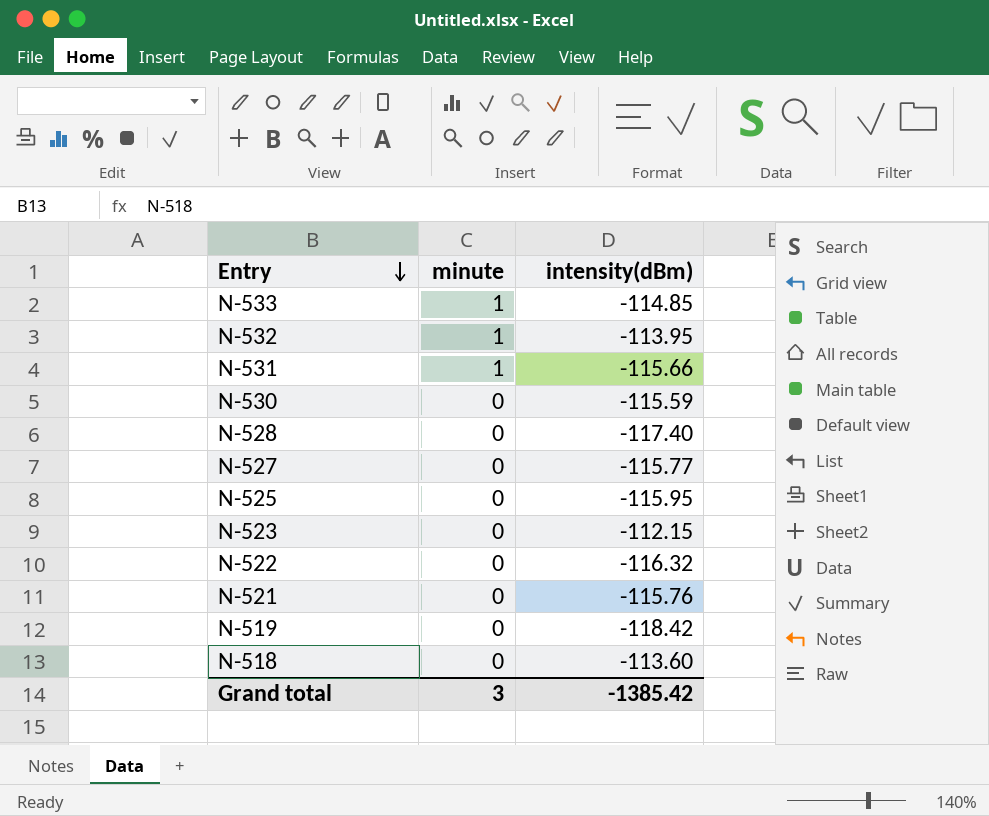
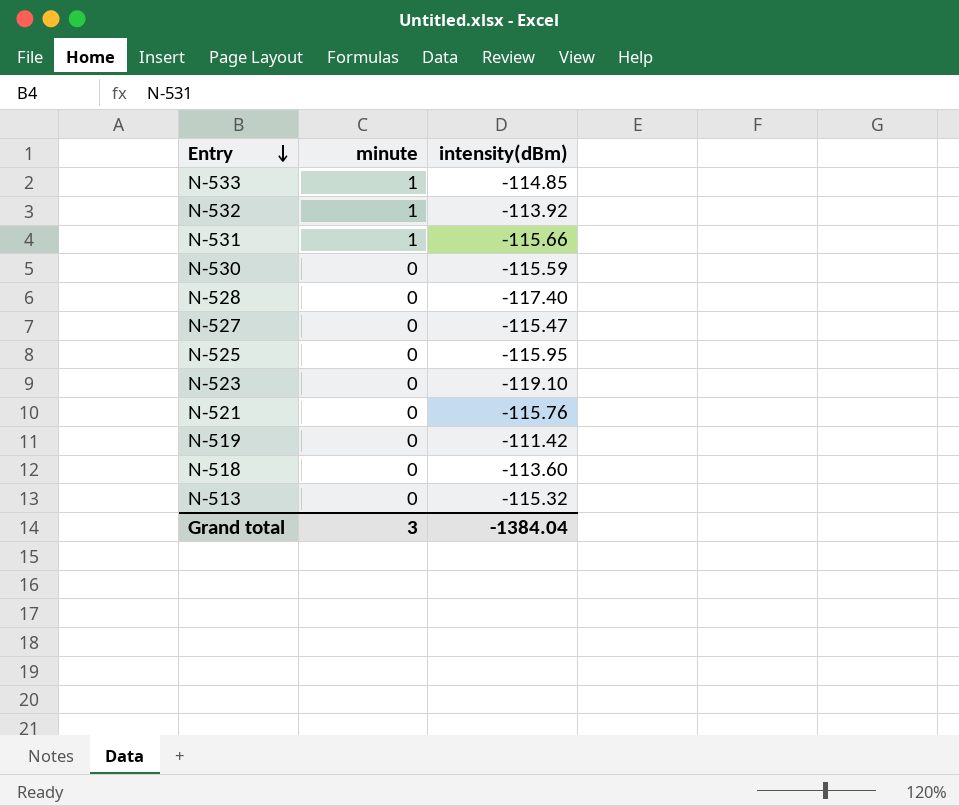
row N-522: 0 | -116.32 -> none
N-532 | intensity(dBm): -113.95 -> -113.92
N-527 | intensity(dBm): -115.77 -> -115.47
N-523 | intensity(dBm): -112.15 -> -119.10
N-519 | intensity(dBm): -118.42 -> -111.42
row N-513: none -> 0 | -115.32
Grand total | intensity(dBm): -1385.42 -> -1384.04

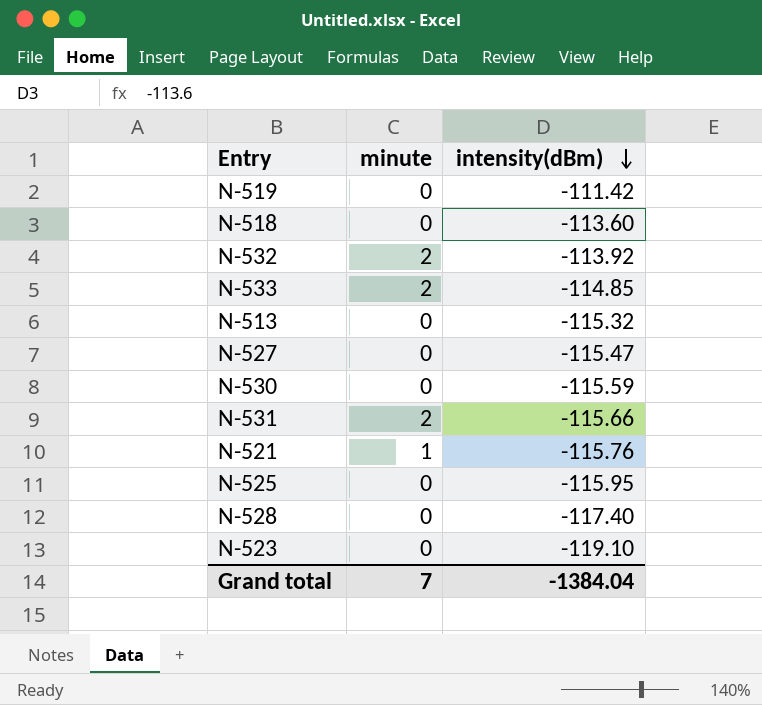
row order: Entry descending -> intensity(dBm) descending
N-532 | minute: 1 -> 2
N-533 | minute: 1 -> 2
N-531 | minute: 1 -> 2
N-521 | minute: 0 -> 1
Grand total | minute: 3 -> 7

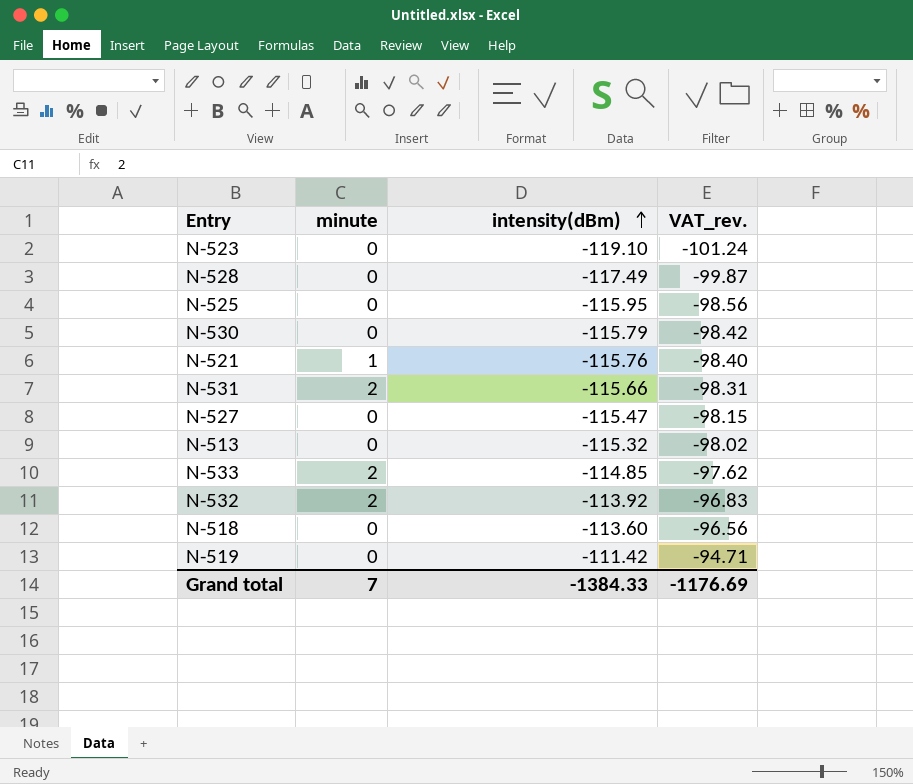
row order: intensity(dBm) descending -> intensity(dBm) ascending
column VAT_rev. | formula: none -> [intensity(dBm)] * 0.85
N-528 | intensity(dBm): -117.40 -> -117.49
N-530 | intensity(dBm): -115.59 -> -115.79
Grand total | intensity(dBm): -1384.04 -> -1384.33

